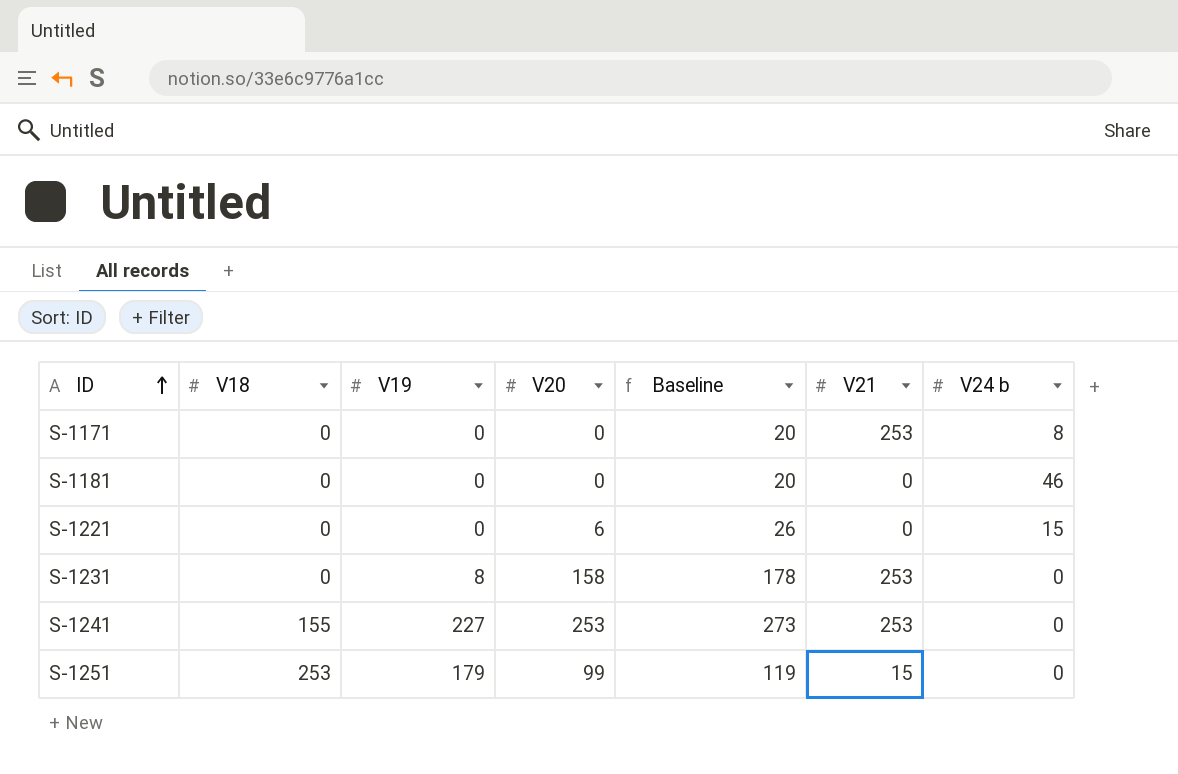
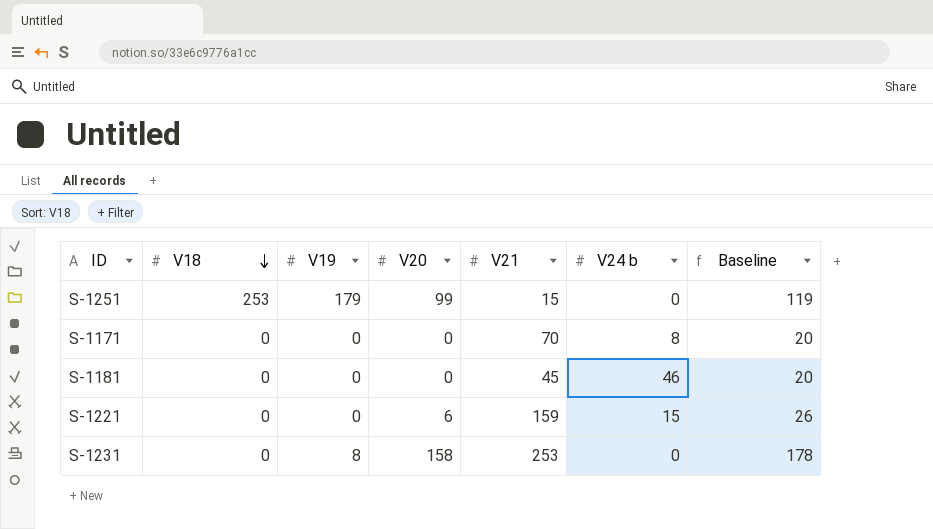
row order: ID ascending -> V18 descending
column Baseline | position: 5 -> 7
row S-1241: 155 | 227 | 253 | 273 | 253 | 0 -> none
S-1171 | V21: 253 -> 70
S-1181 | V21: 0 -> 45
S-1221 | V21: 0 -> 159

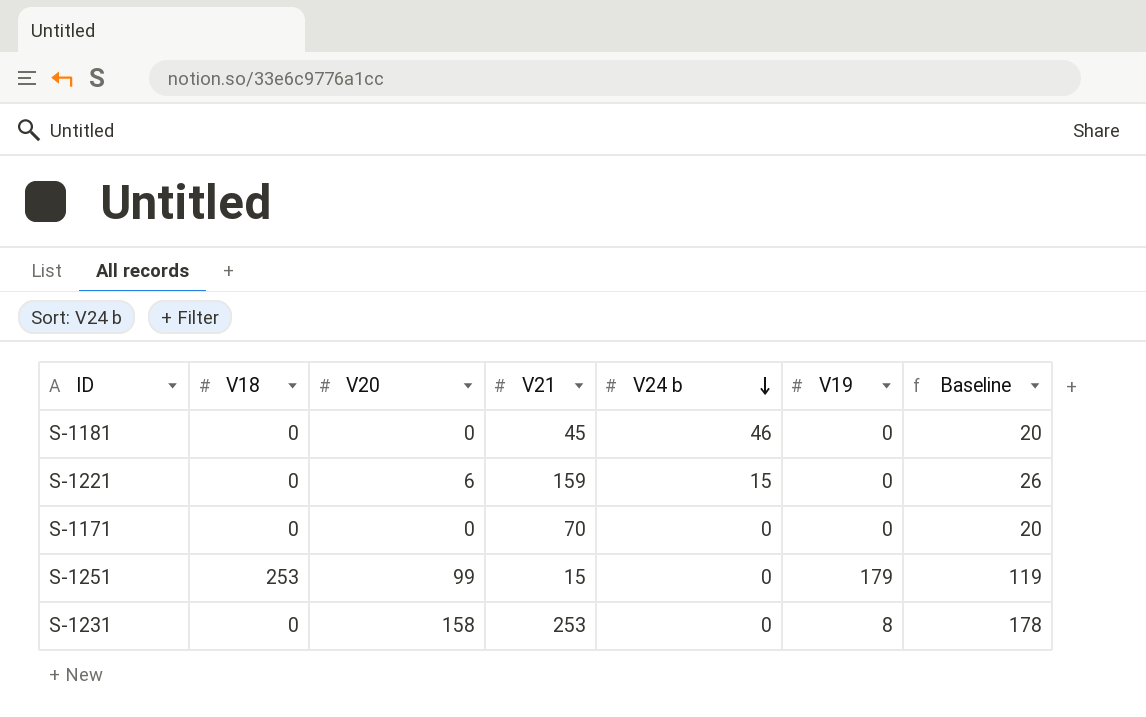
row order: V18 descending -> V24 b descending
column V19 | position: 3 -> 6
S-1171 | V24 b: 8 -> 0

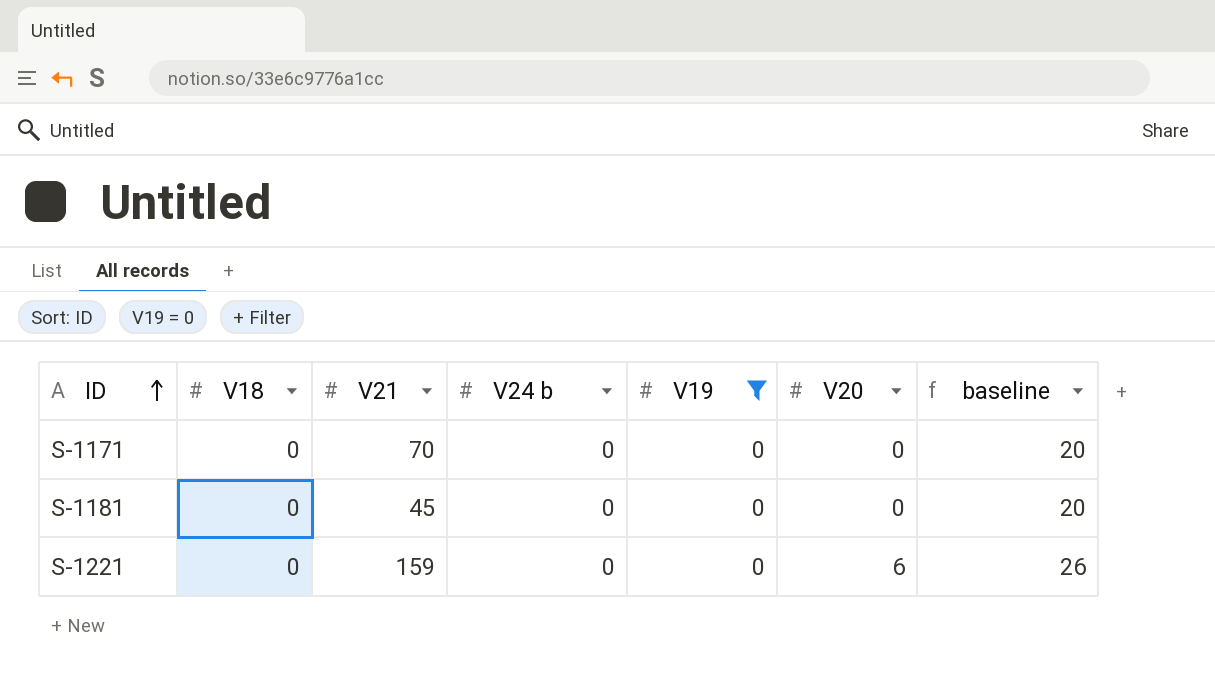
filter: none -> V19 = 0
row order: V24 b descending -> ID ascending
column V20 | position: 3 -> 6
column name: Baseline -> baseline
S-1181 | V24 b: 46 -> 0
S-1221 | V24 b: 15 -> 0

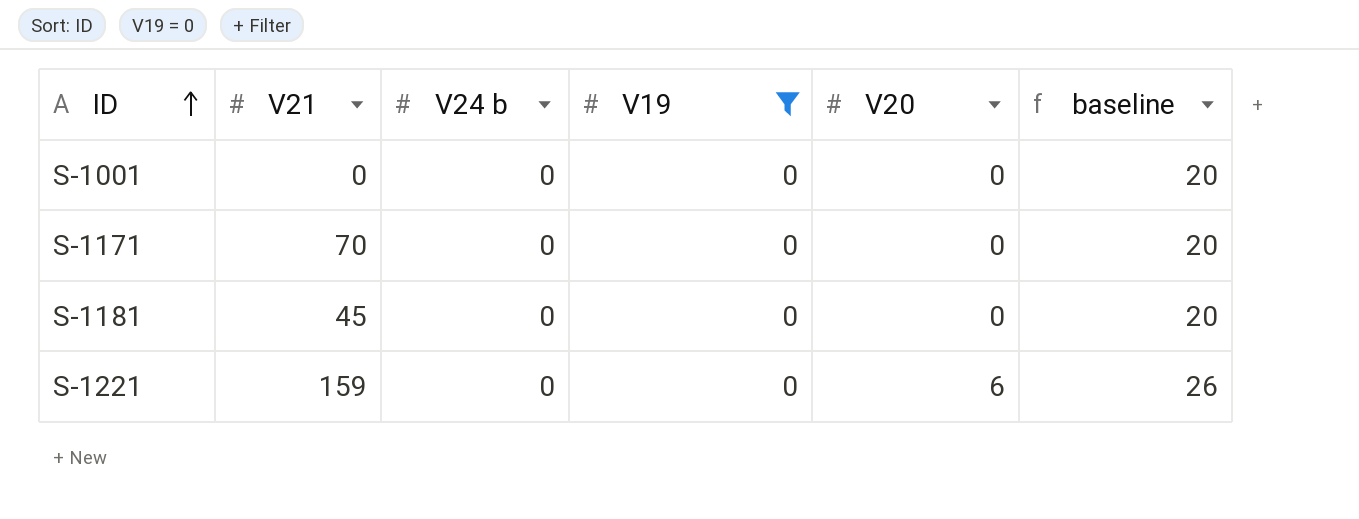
column V18 | position: 2 -> none
row S-1001: none -> 0 | 0 | 0 | 0 | 20

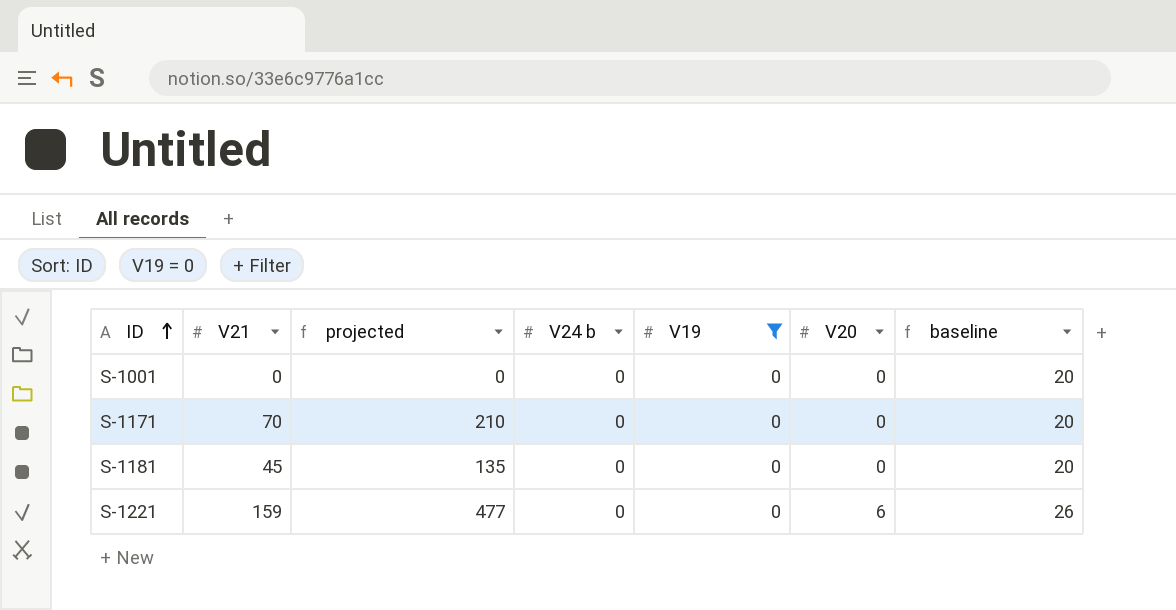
column projected | formula: none -> [V21] * 3

